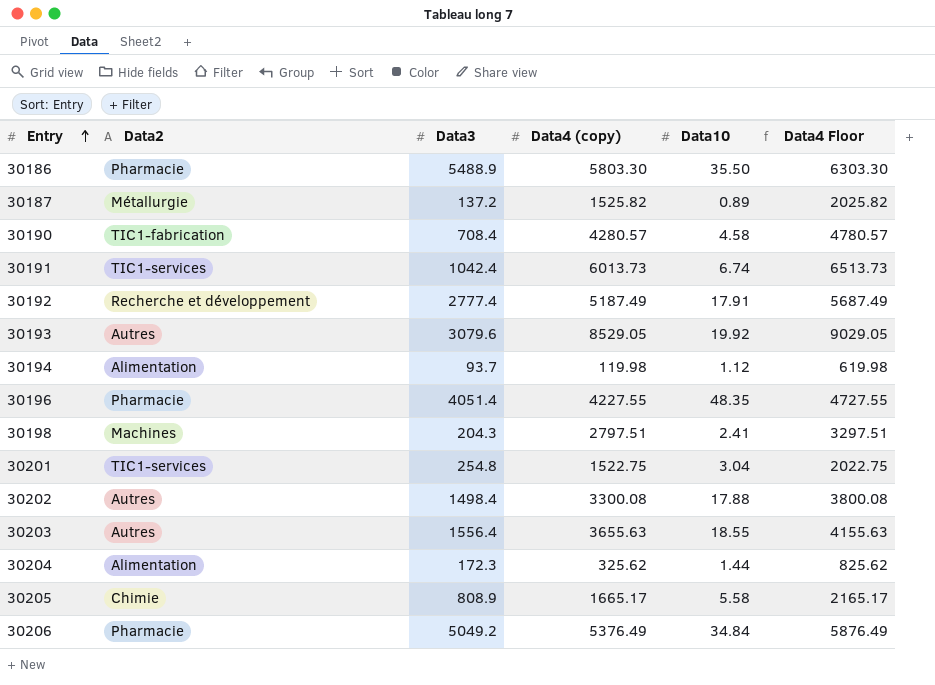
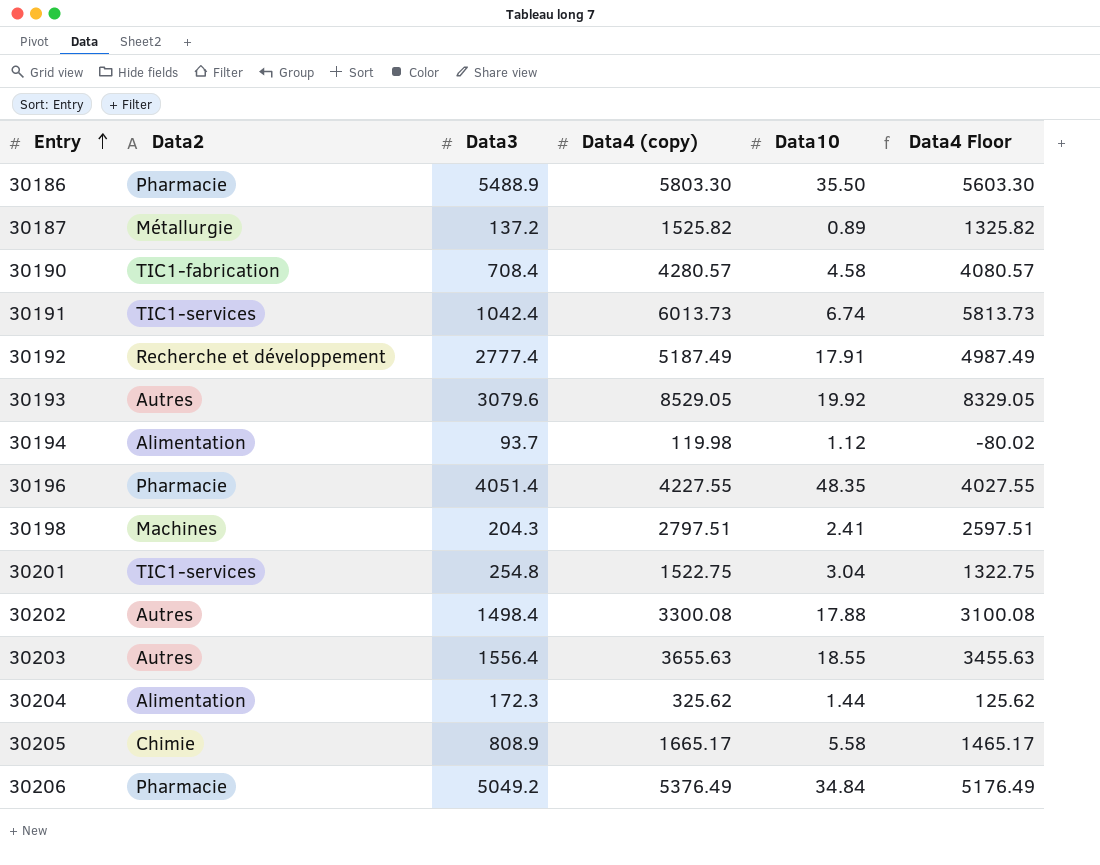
column Data4 Floor | formula: [Data4 (copy)] + 500 -> [Data4 (copy)] - 200

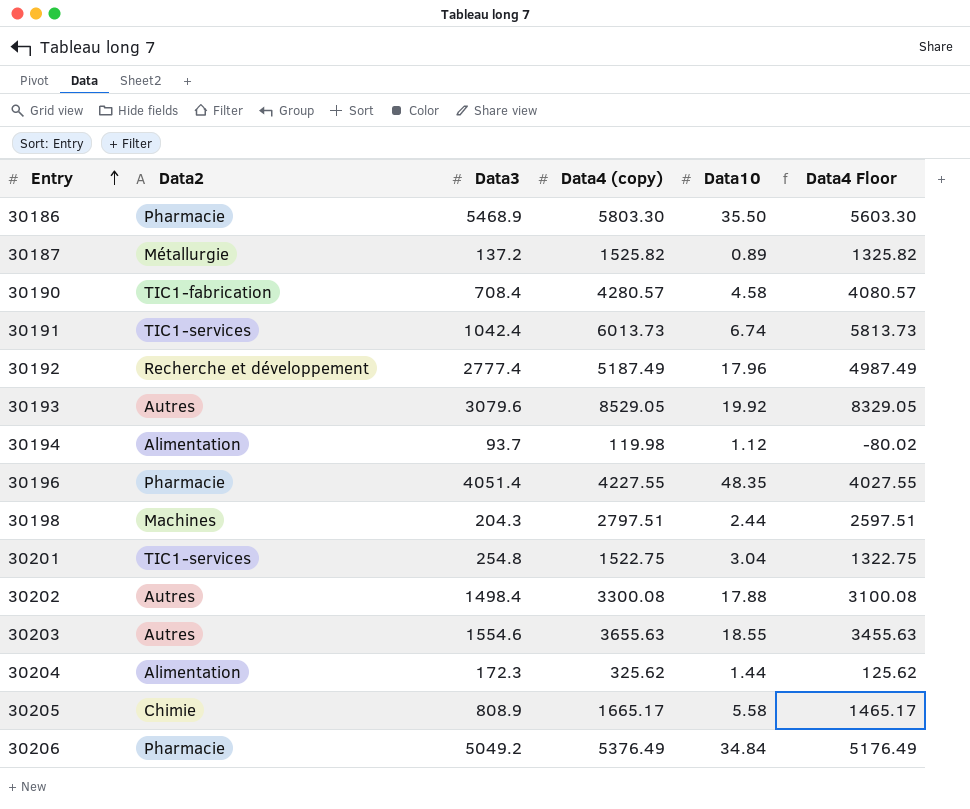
30186 | Data3: 5488.9 -> 5468.9
30192 | Data10: 17.91 -> 17.96
30198 | Data10: 2.41 -> 2.44
30203 | Data3: 1556.4 -> 1554.6

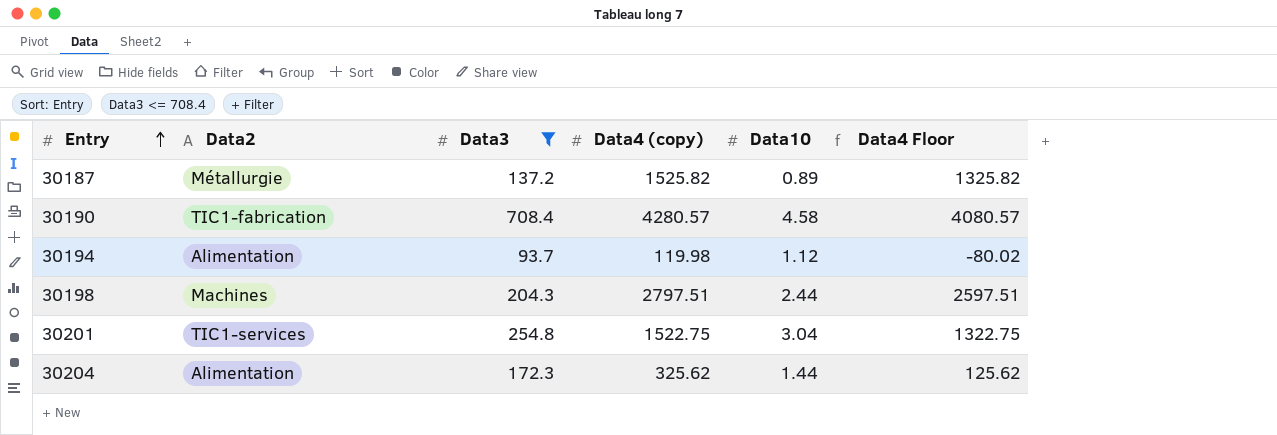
filter: none -> Data3 <= 708.4

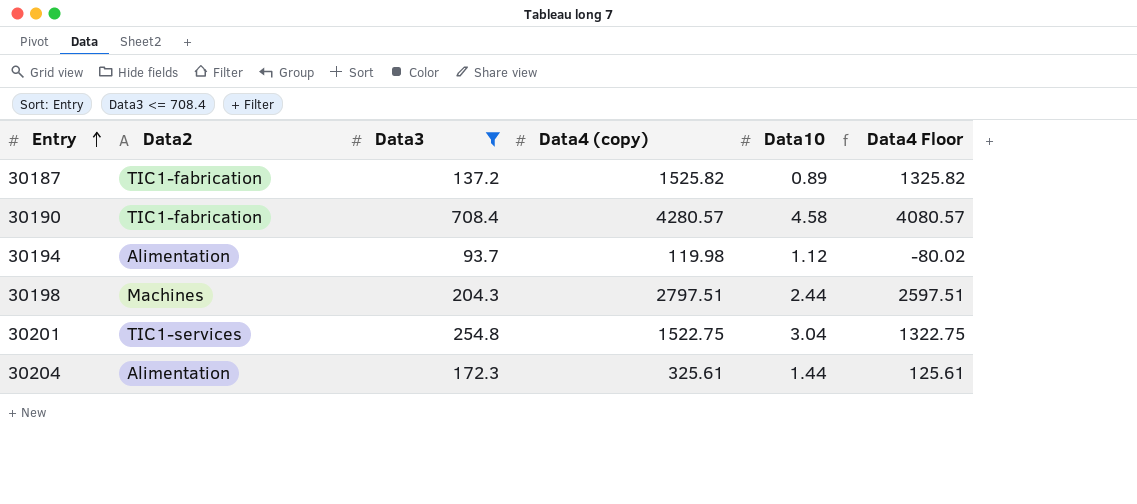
30187 | Data2: Métallurgie -> TIC1-fabrication
30204 | Data4 (copy): 325.62 -> 325.61
30204 | Data4 Floor: 125.62 -> 125.61

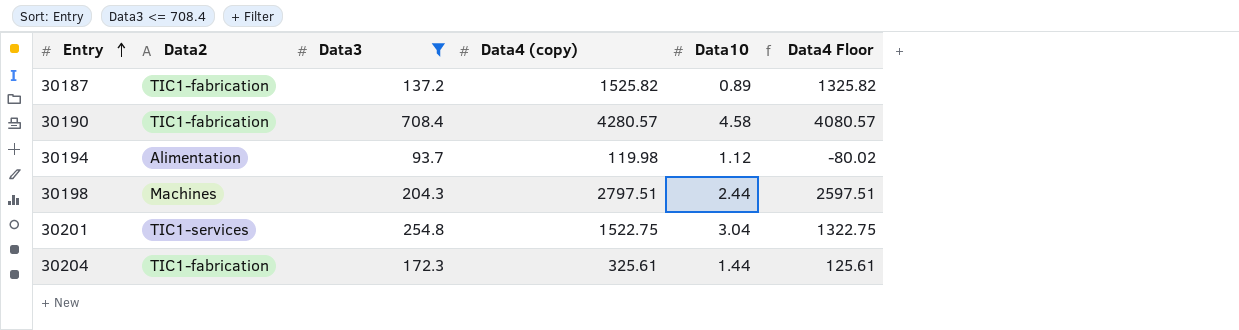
30204 | Data2: Alimentation -> TIC1-fabrication

